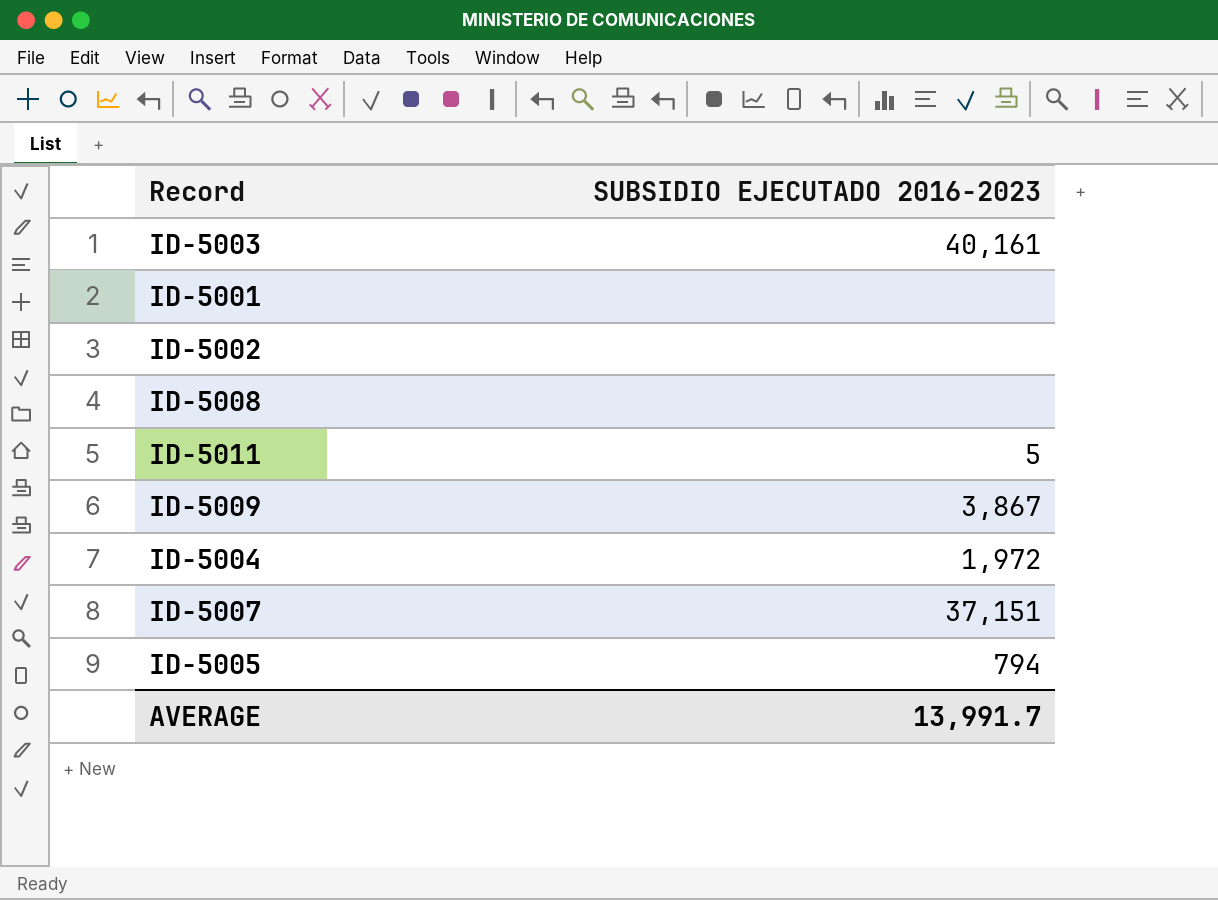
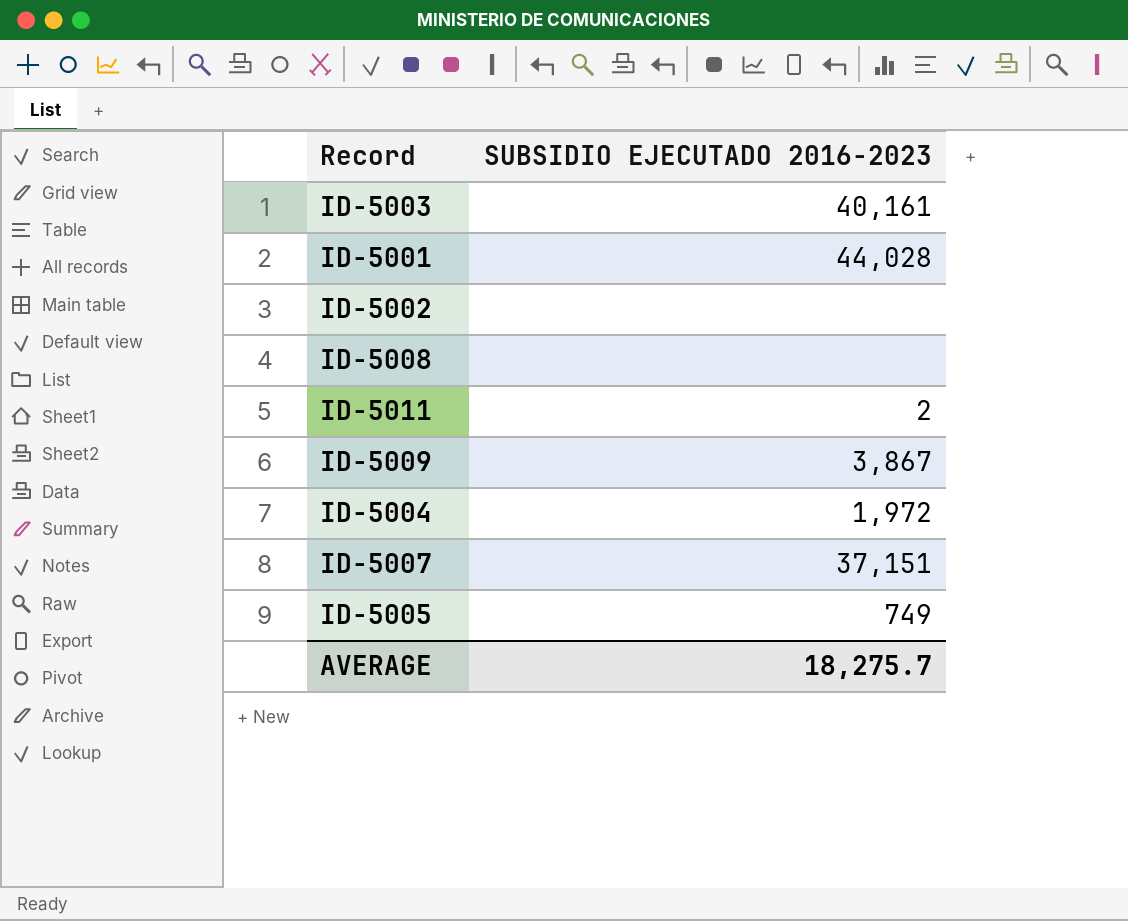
ID-5001 | SUBSIDIO EJECUTADO 2016-2023: none -> 44,028
ID-5011 | SUBSIDIO EJECUTADO 2016-2023: 5 -> 2
ID-5005 | SUBSIDIO EJECUTADO 2016-2023: 794 -> 749
AVERAGE | SUBSIDIO EJECUTADO 2016-2023: 13,991.7 -> 18,275.7

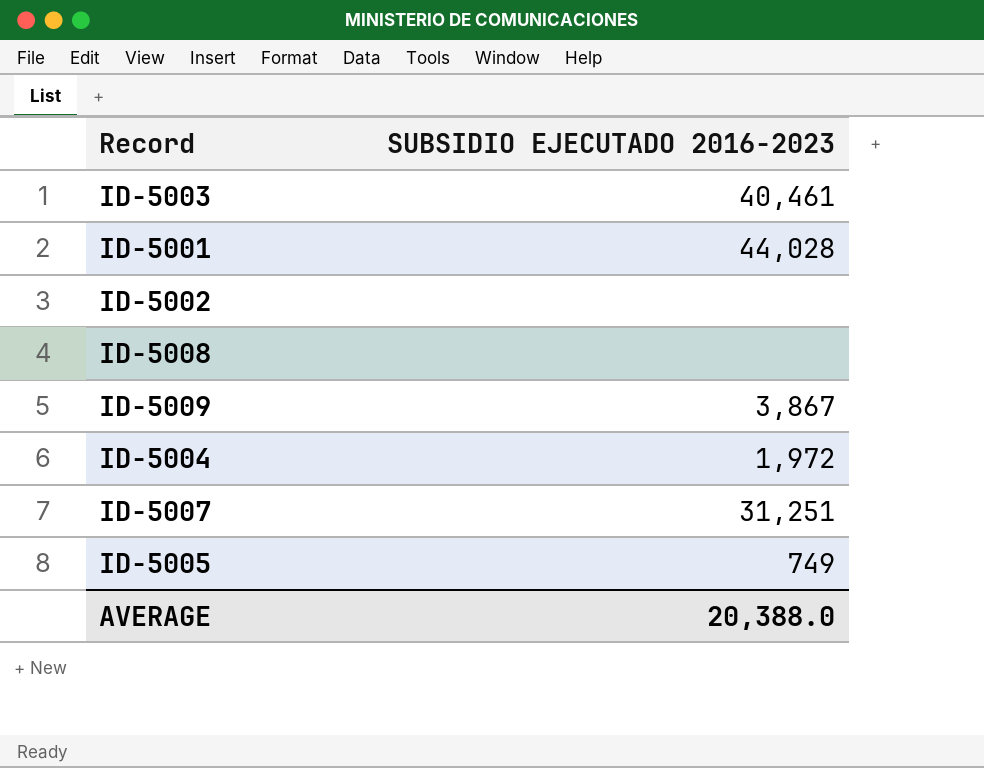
row ID-5011: 2 -> none
ID-5003 | SUBSIDIO EJECUTADO 2016-2023: 40,161 -> 40,461
ID-5007 | SUBSIDIO EJECUTADO 2016-2023: 37,151 -> 31,251
AVERAGE | SUBSIDIO EJECUTADO 2016-2023: 18,275.7 -> 20,388.0

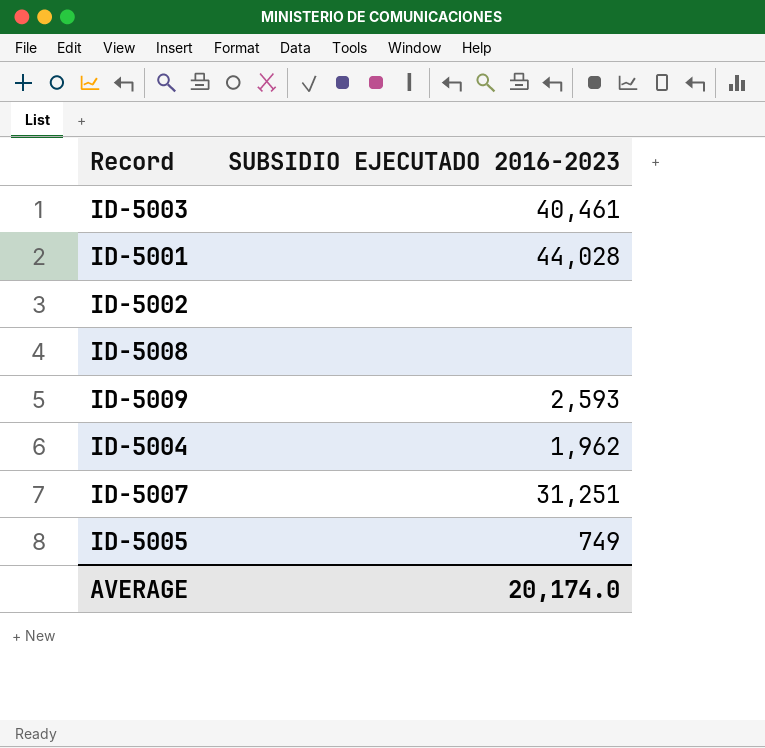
ID-5009 | SUBSIDIO EJECUTADO 2016-2023: 3,867 -> 2,593
ID-5004 | SUBSIDIO EJECUTADO 2016-2023: 1,972 -> 1,962
AVERAGE | SUBSIDIO EJECUTADO 2016-2023: 20,388.0 -> 20,174.0

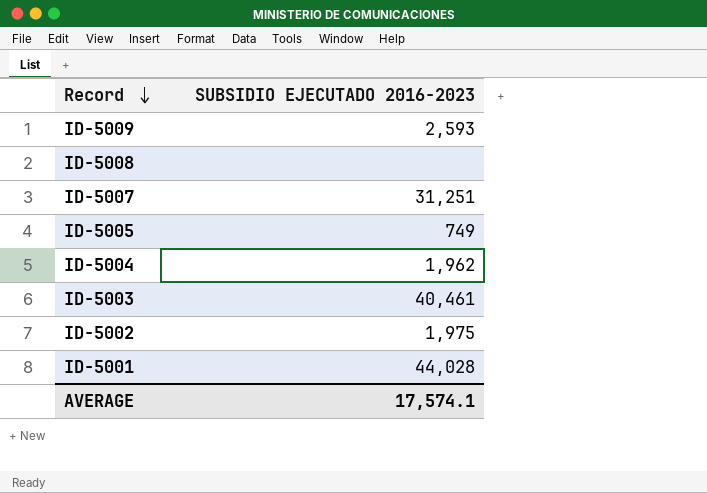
row order: none -> Record descending
ID-5002 | SUBSIDIO EJECUTADO 2016-2023: none -> 1,975
AVERAGE | SUBSIDIO EJECUTADO 2016-2023: 20,174.0 -> 17,574.1

